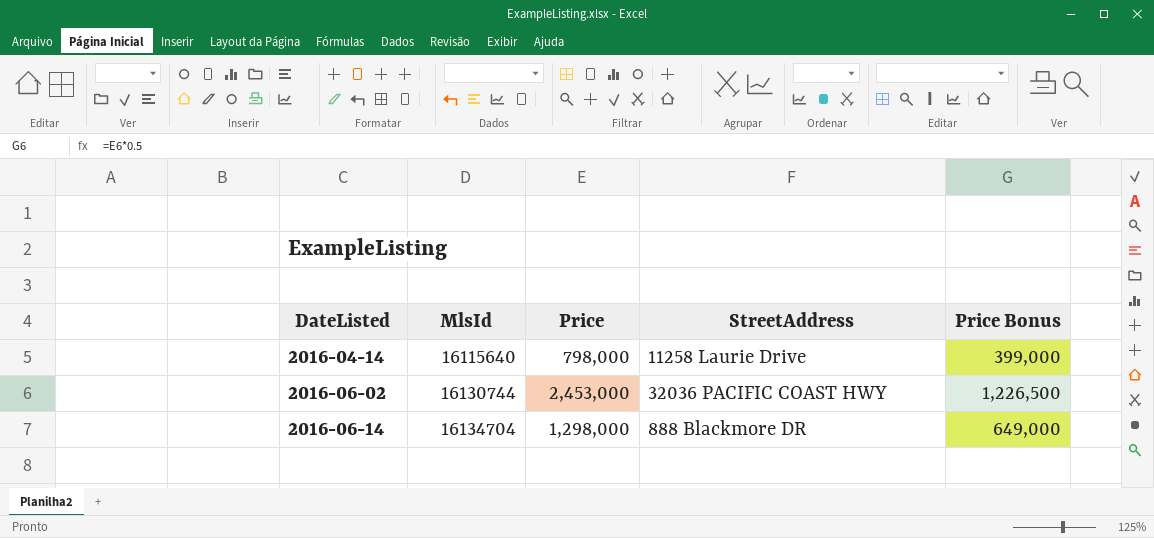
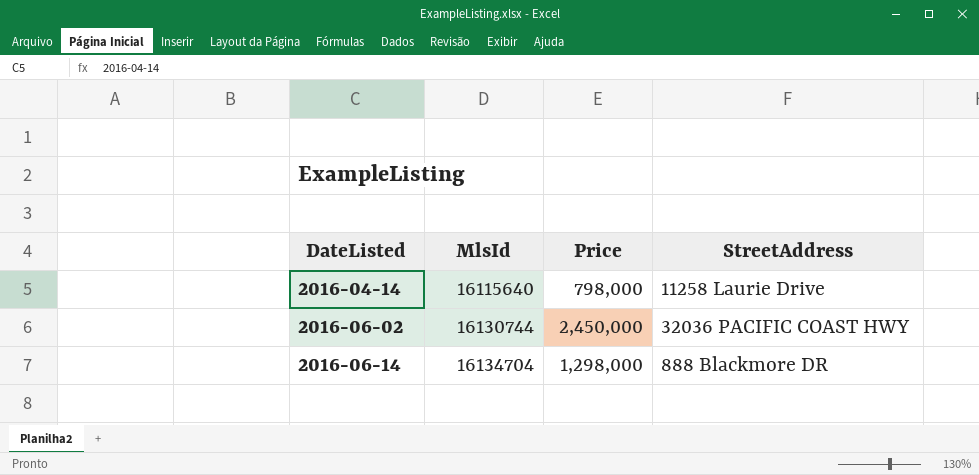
column Price Bonus | formula: [Price] * 0.5 -> none
2016-06-02 | Price: 2,453,000 -> 2,450,000

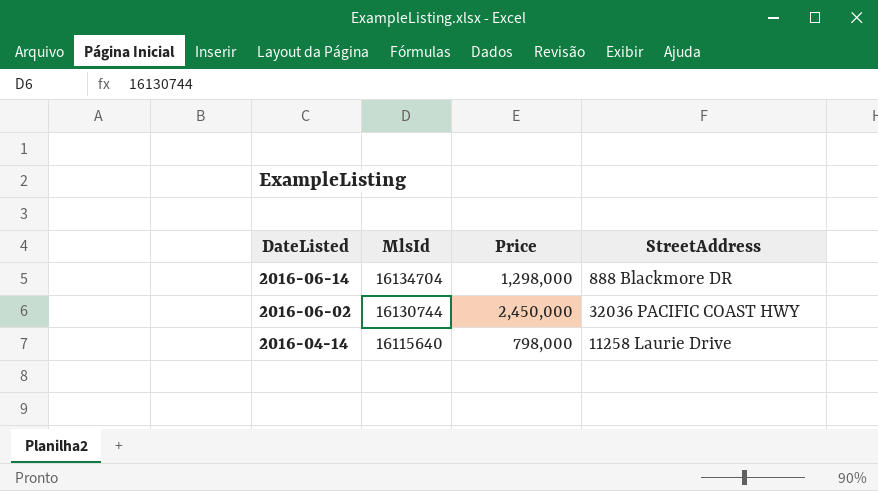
row order: DateListed ascending -> DateListed descending

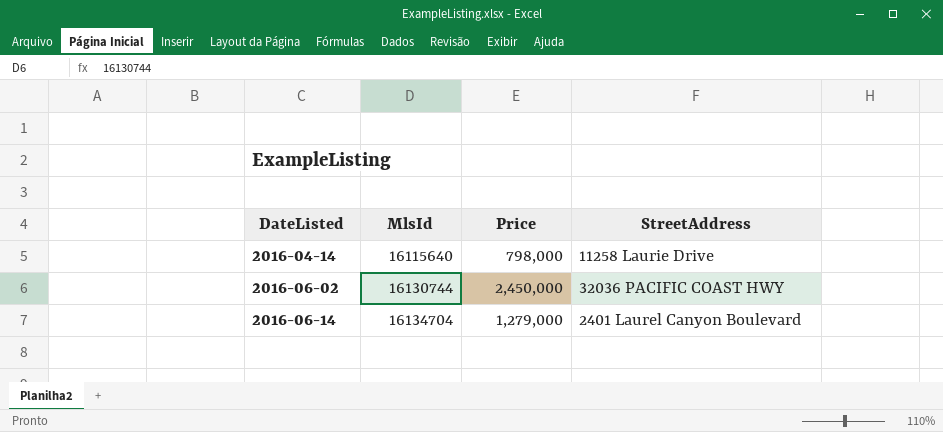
row order: DateListed descending -> DateListed ascending
2016-06-14 | Price: 1,298,000 -> 1,279,000
2016-06-14 | StreetAddress: 888 Blackmore DR -> 2401 Laurel Canyon Boulevard

